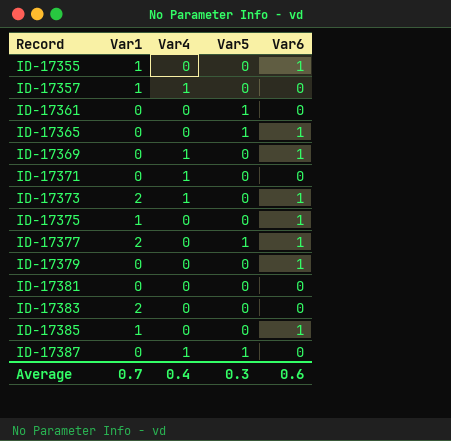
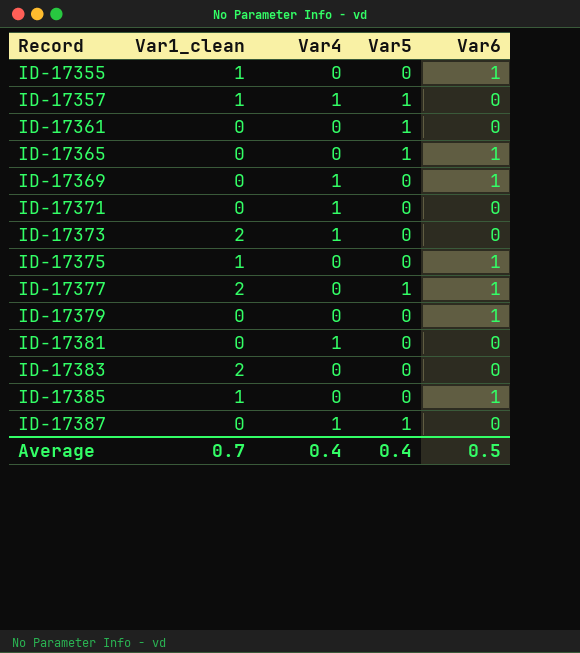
column name: Var1 -> Var1_clean
ID-17357 | Var5: 0 -> 1
ID-17373 | Var6: 1 -> 0
ID-17381 | Var4: 0 -> 1
Average | Var5: 0.3 -> 0.4
Average | Var6: 0.6 -> 0.5

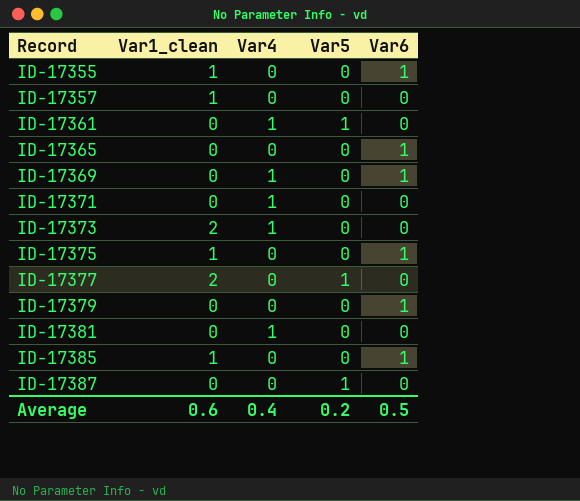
row ID-17383: 2 | 0 | 0 | 0 -> none
ID-17357 | Var4: 1 -> 0
ID-17357 | Var5: 1 -> 0
ID-17361 | Var4: 0 -> 1
ID-17365 | Var5: 1 -> 0
ID-17377 | Var6: 1 -> 0
ID-17387 | Var4: 1 -> 0
Average | Var1_clean: 0.7 -> 0.6
Average | Var5: 0.4 -> 0.2

